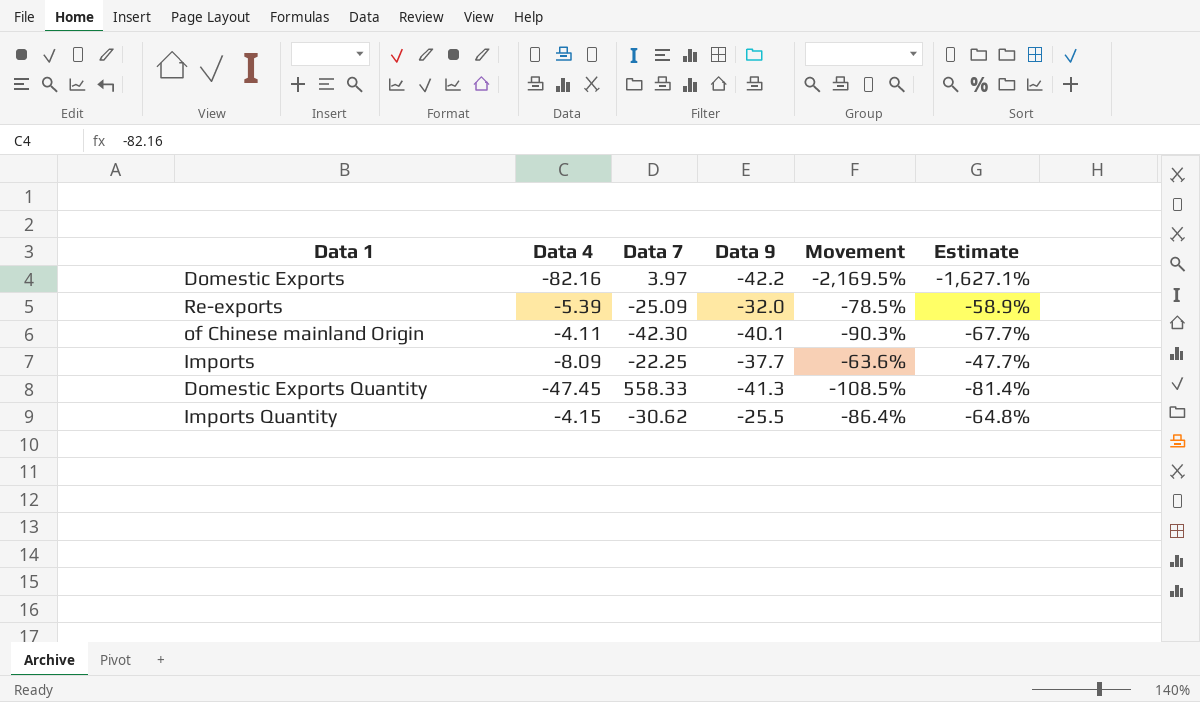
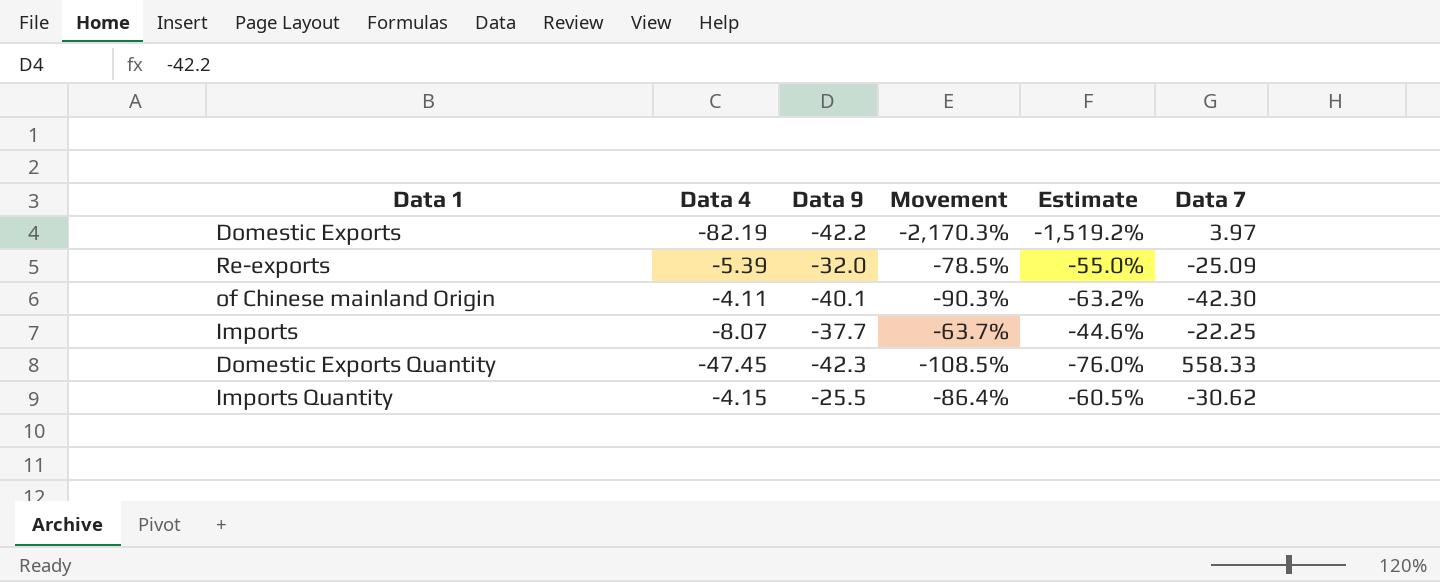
column Estimate | formula: [Movement] * 0.75 -> [Movement] * 0.7
column Data 7 | position: 3 -> 6
Domestic Exports | Data 4: -82.16 -> -82.19
Domestic Exports | Movement: -2,169.5% -> -2,170.3%
Imports | Data 4: -8.09 -> -8.07
Imports | Movement: -63.6% -> -63.7%
Domestic Exports Quantity | Data 9: -41.3 -> -42.3

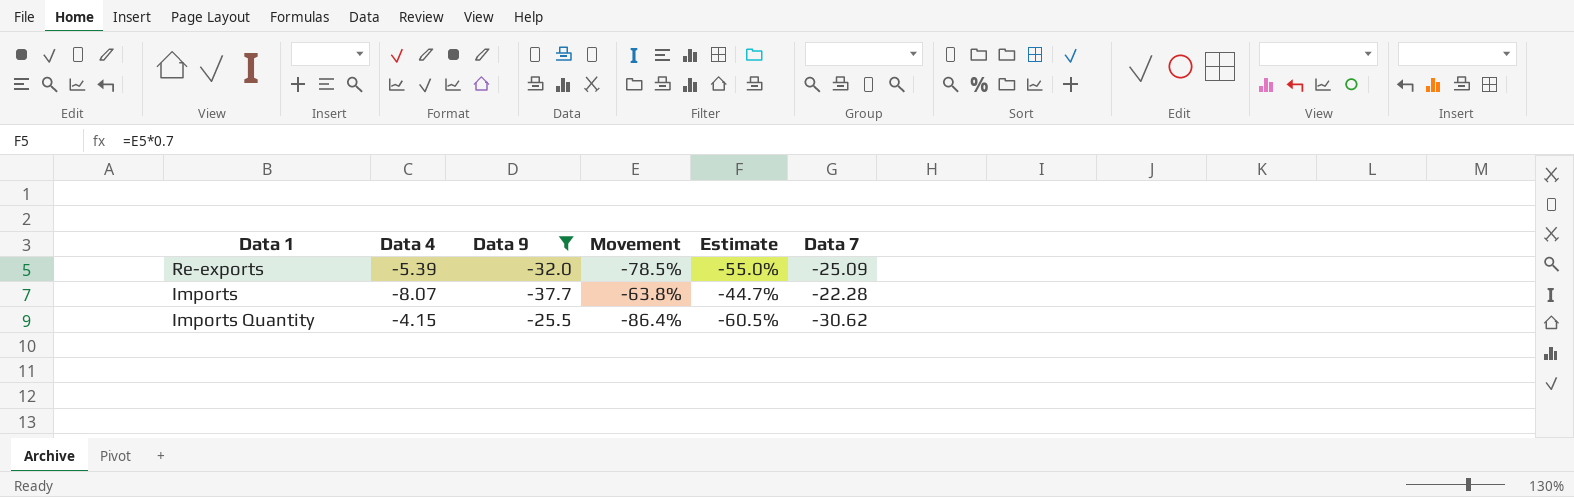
filter: none -> Data 9 >= -37.7
Imports | Movement: -63.7% -> -63.8%
Imports | Estimate: -44.6% -> -44.7%
Imports | Data 7: -22.25 -> -22.28

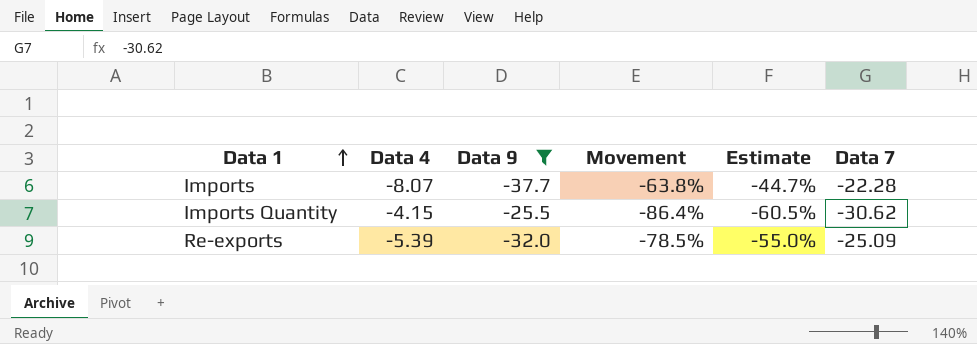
row order: none -> Data 1 ascending

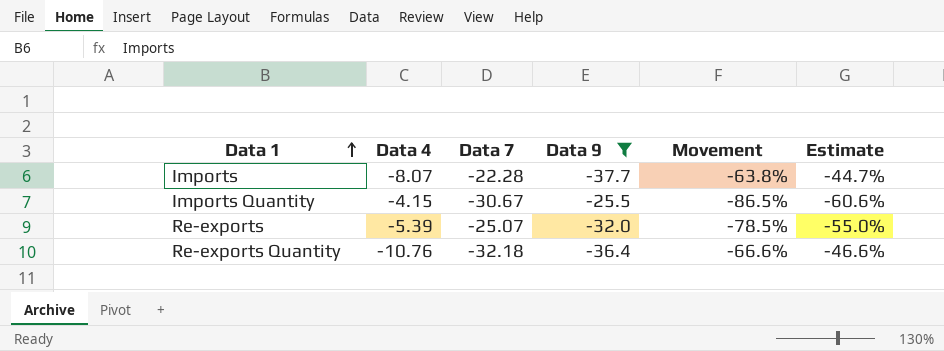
column Data 7 | position: 6 -> 3
Imports Quantity | Data 7: -30.62 -> -30.67
Imports Quantity | Movement: -86.4% -> -86.5%
Imports Quantity | Estimate: -60.5% -> -60.6%
Re-exports | Data 7: -25.09 -> -25.07
row Re-exports Quantity: none -> -10.76 | -32.18 | -36.4 | -66.6% | -46.6%

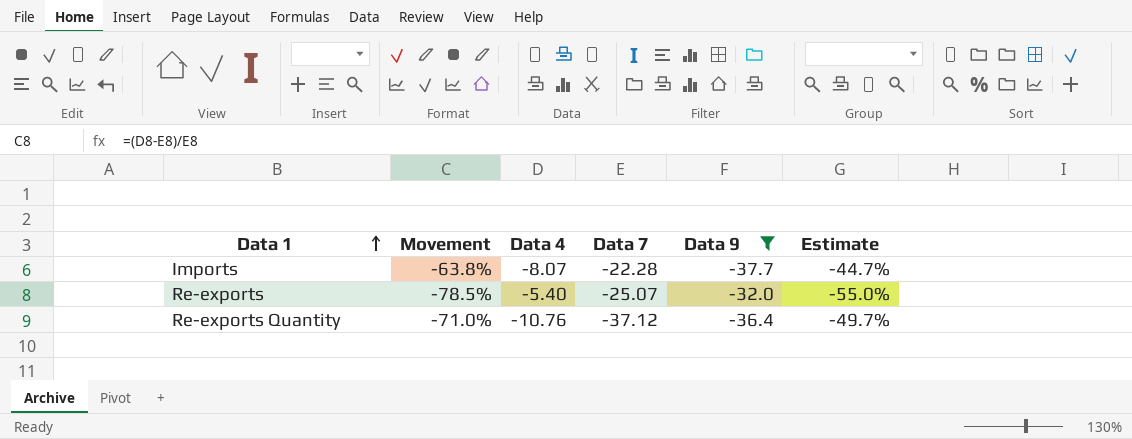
column Movement | position: 5 -> 2
row Imports Quantity: -4.15 | -30.67 | -25.5 | -86.5% | -60.6% -> none
Re-exports | Data 4: -5.39 -> -5.40
Re-exports Quantity | Movement: -66.6% -> -71.0%
Re-exports Quantity | Data 7: -32.18 -> -37.12
Re-exports Quantity | Estimate: -46.6% -> -49.7%

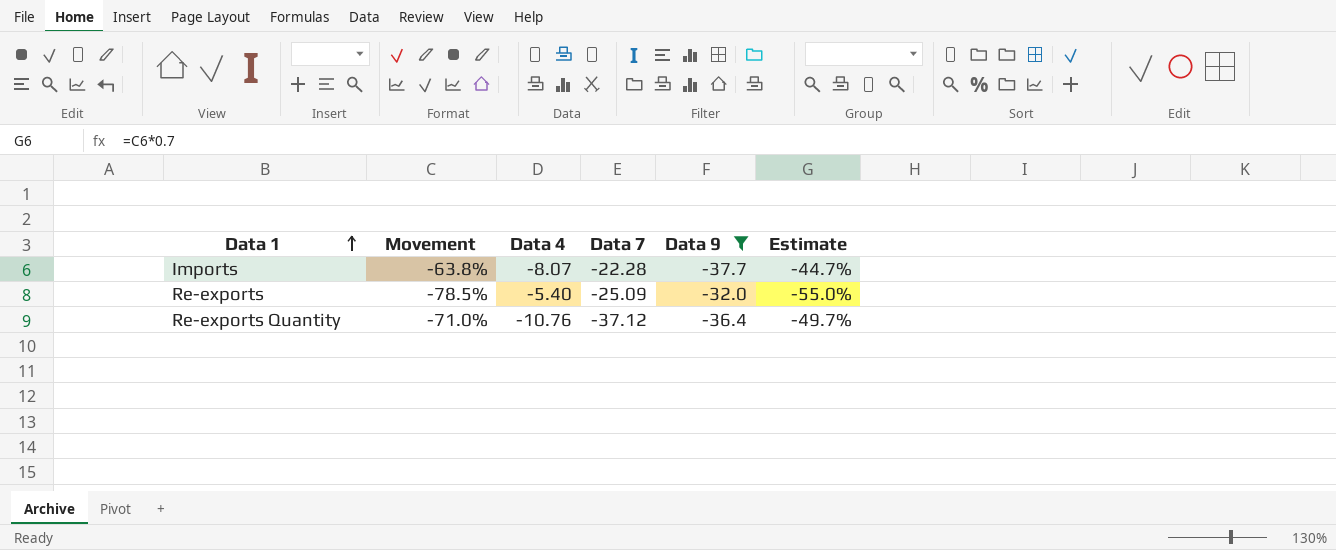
Re-exports | Data 7: -25.07 -> -25.09

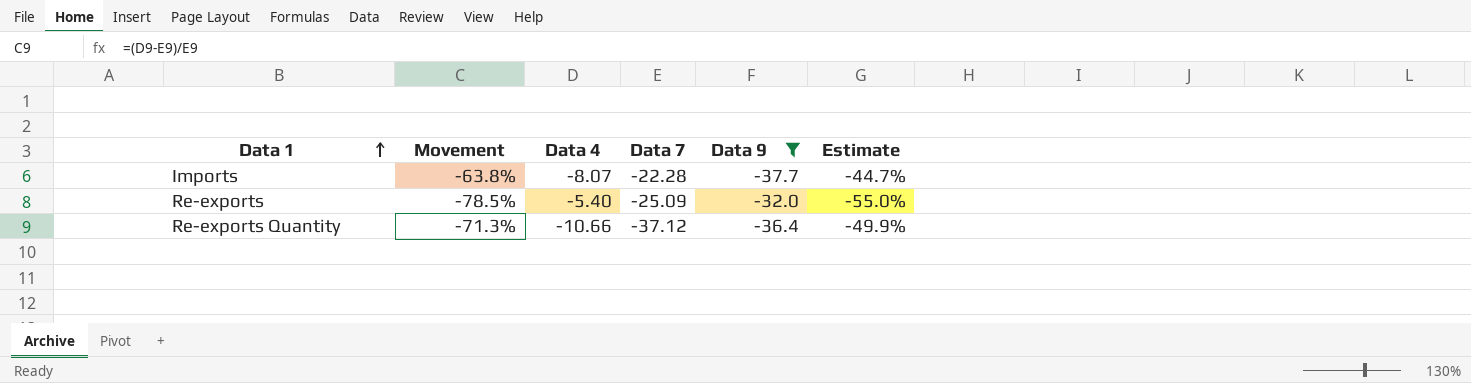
Re-exports Quantity | Movement: -71.0% -> -71.3%
Re-exports Quantity | Data 4: -10.76 -> -10.66
Re-exports Quantity | Estimate: -49.7% -> -49.9%

